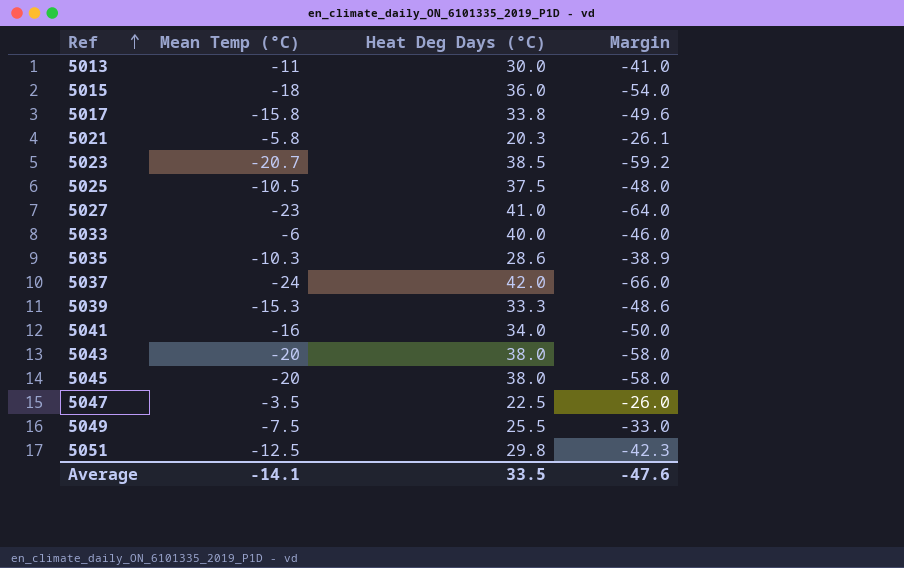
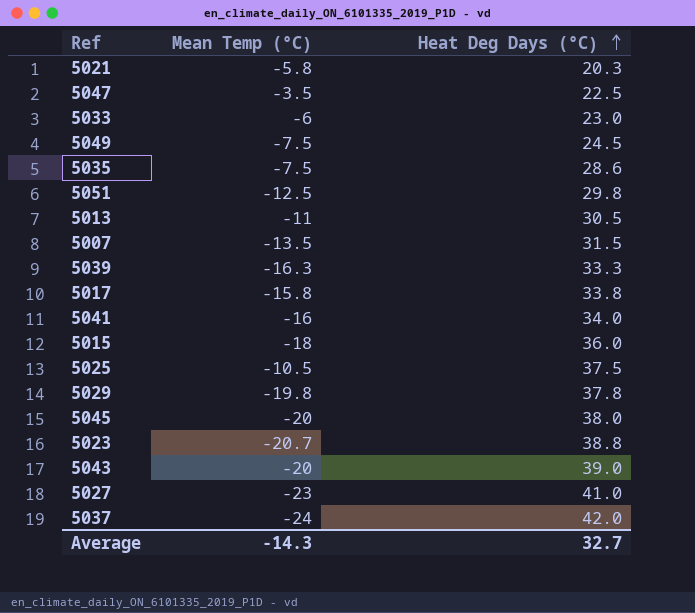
row order: Ref ascending -> Heat Deg Days (°C) ascending
column Margin | formula: [Mean Temp (°C)] - [Heat Deg Days (°C)] -> none
5033 | Heat Deg Days (°C): 40.0 -> 23.0
5049 | Heat Deg Days (°C): 25.5 -> 24.5
5035 | Mean Temp (°C): -10.3 -> -7.5
5013 | Heat Deg Days (°C): 30.0 -> 30.5
row 5007: none -> -13.5 | 31.5
5039 | Mean Temp (°C): -15.3 -> -16.3
row 5029: none -> -19.8 | 37.8
5023 | Heat Deg Days (°C): 38.5 -> 38.8
5043 | Heat Deg Days (°C): 38.0 -> 39.0
Average | Mean Temp (°C): -14.1 -> -14.3
Average | Heat Deg Days (°C): 33.5 -> 32.7

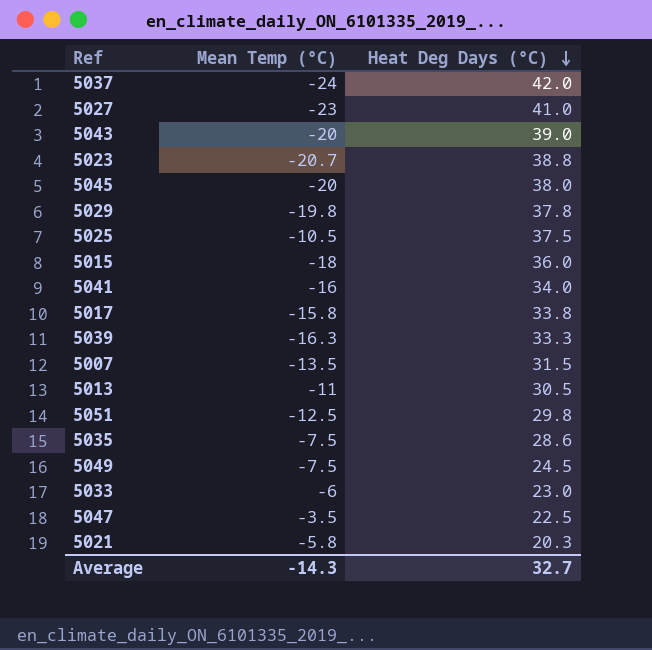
row order: Heat Deg Days (°C) ascending -> Heat Deg Days (°C) descending

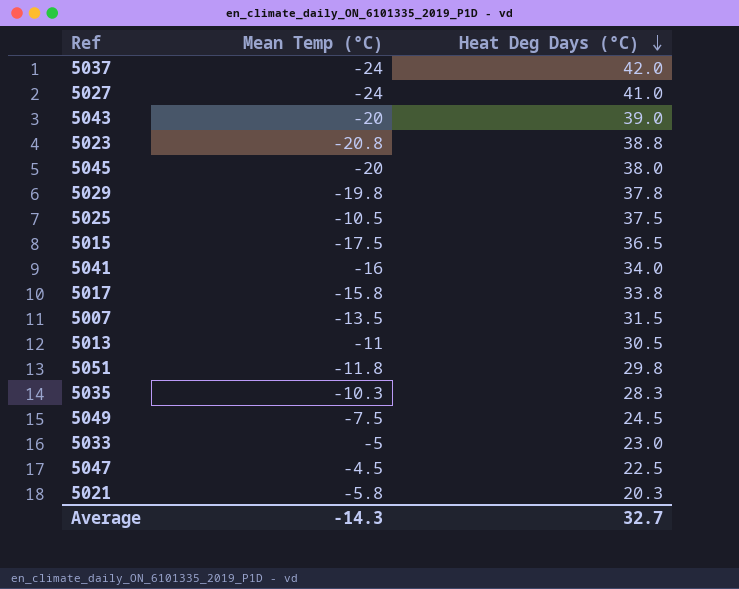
row 5039: -16.3 | 33.3 -> none
5027 | Mean Temp (°C): -23 -> -24
5023 | Mean Temp (°C): -20.7 -> -20.8
5015 | Mean Temp (°C): -18 -> -17.5
5015 | Heat Deg Days (°C): 36.0 -> 36.5
5051 | Mean Temp (°C): -12.5 -> -11.8
5035 | Mean Temp (°C): -7.5 -> -10.3
5035 | Heat Deg Days (°C): 28.6 -> 28.3
5033 | Mean Temp (°C): -6 -> -5
5047 | Mean Temp (°C): -3.5 -> -4.5

